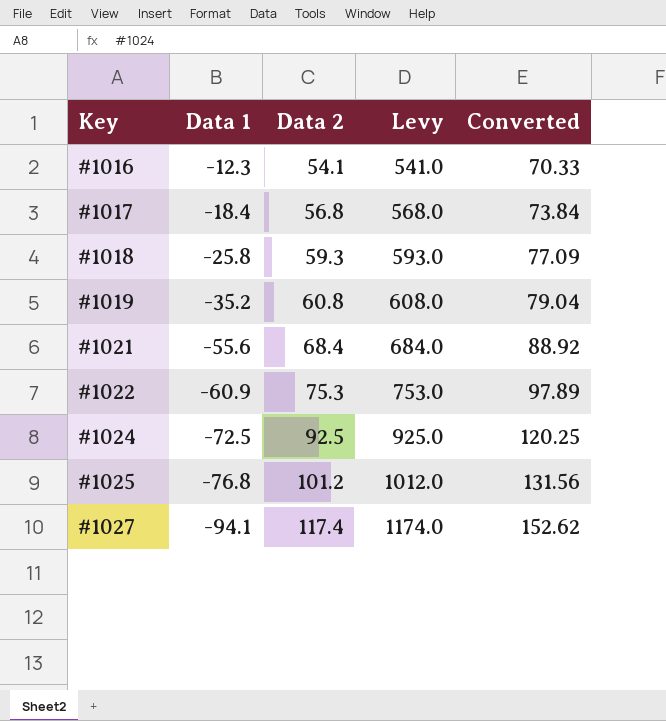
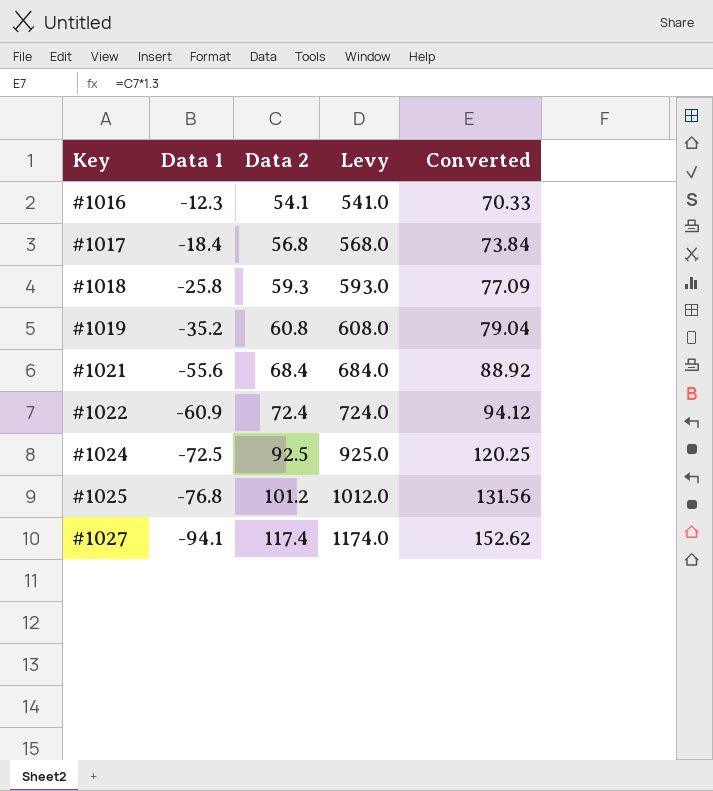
#1022 | Data 2: 75.3 -> 72.4
#1022 | Levy: 753.0 -> 724.0
#1022 | Converted: 97.89 -> 94.12

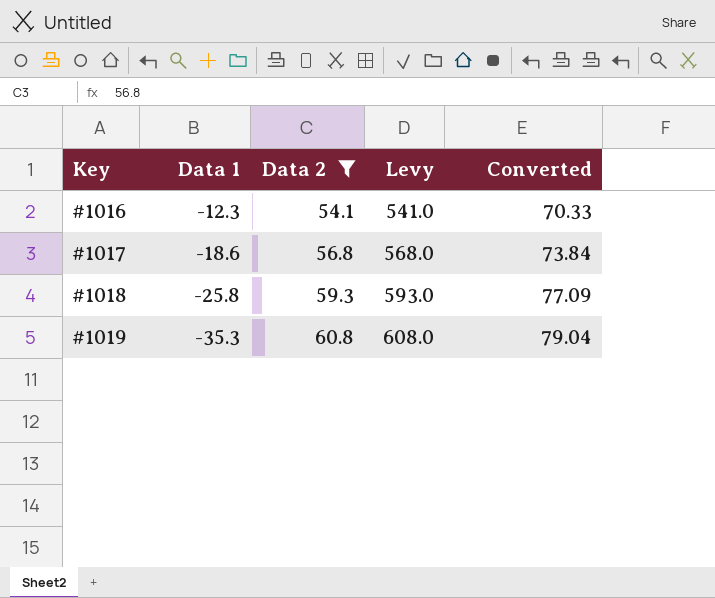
filter: none -> Data 2 <= 60.8
#1017 | Data 1: -18.4 -> -18.6
#1019 | Data 1: -35.2 -> -35.3

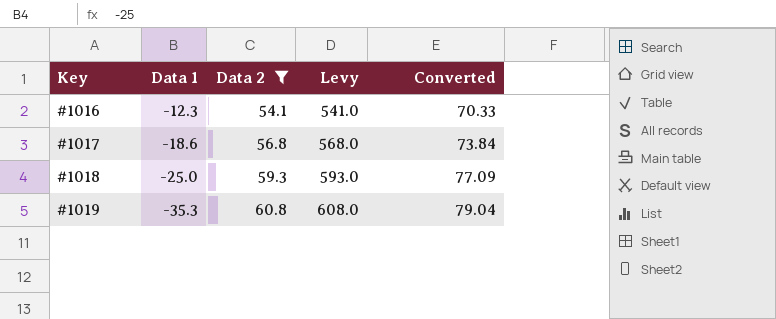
#1018 | Data 1: -25.8 -> -25.0

